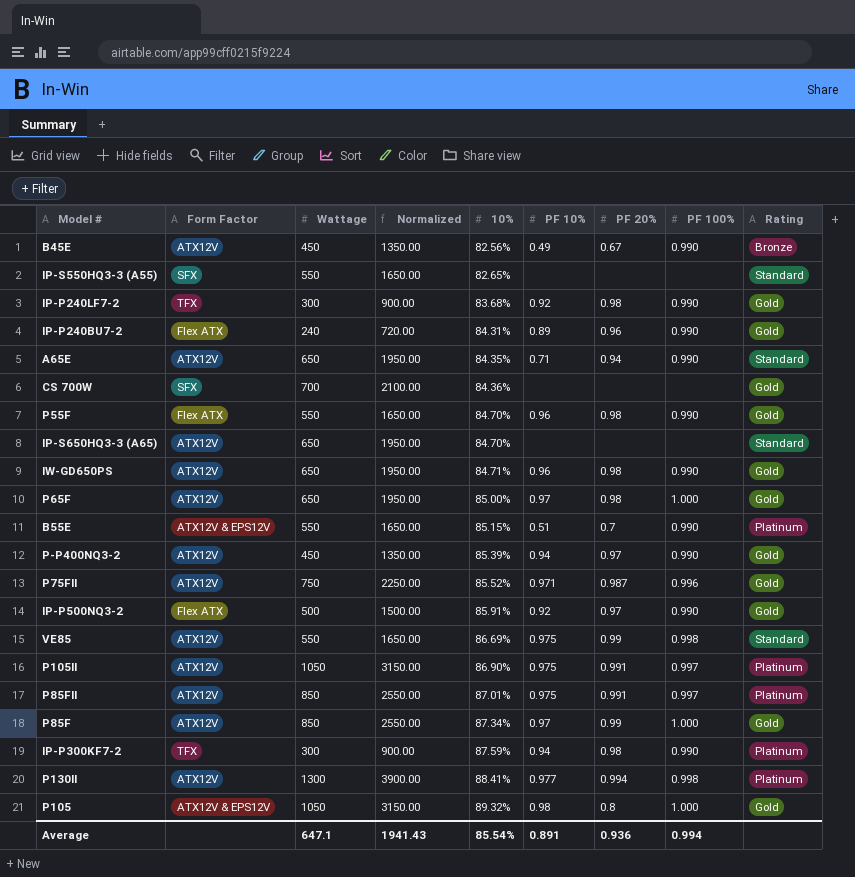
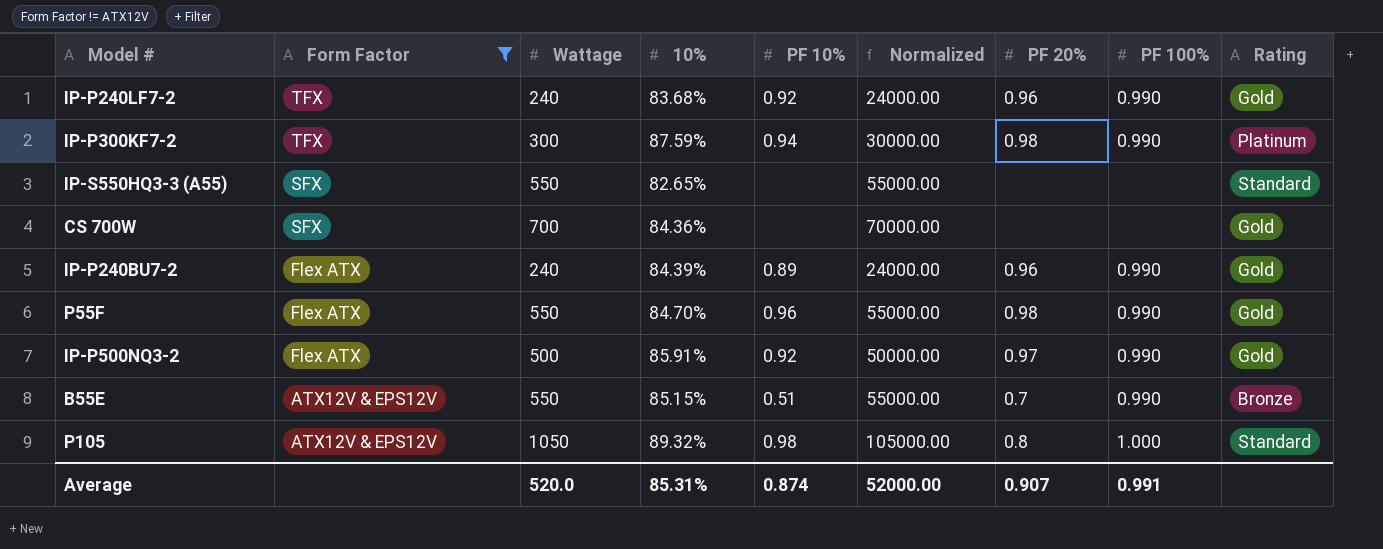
filter: none -> Form Factor != ATX12V
row order: 10% ascending -> Form Factor descending
column Normalized | formula: [Wattage] * 3 -> [Wattage] * 100
column Normalized | position: 4 -> 6
IP-P240LF7-2 | Wattage: 300 -> 240
IP-P240LF7-2 | PF 20%: 0.98 -> 0.96
IP-P240BU7-2 | 10%: 84.31% -> 84.39%
B55E | Rating: Platinum -> Bronze
P105 | Rating: Gold -> Standard
Average | Wattage: 647.1 -> 520.0
Average | 10%: 85.54% -> 85.31%
Average | PF 10%: 0.891 -> 0.874
Average | Normalized: 1941.43 -> 52000.00
Average | PF 20%: 0.936 -> 0.907
Average | PF 100%: 0.994 -> 0.991

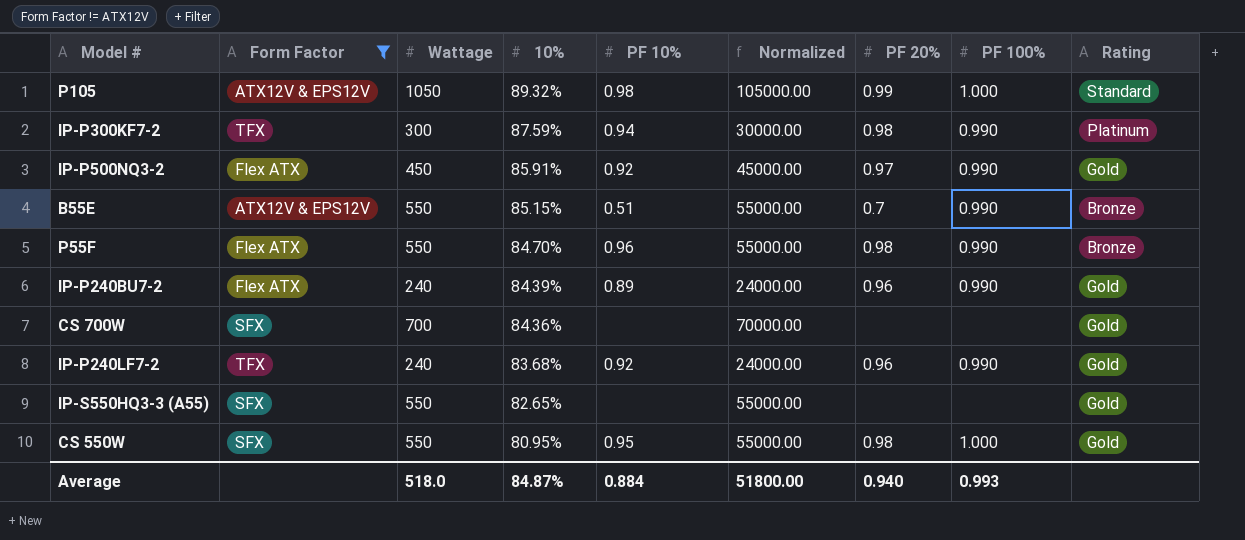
row order: Form Factor descending -> 10% descending
P105 | PF 20%: 0.8 -> 0.99
IP-P500NQ3-2 | Wattage: 500 -> 450
IP-P500NQ3-2 | Normalized: 50000.00 -> 45000.00
P55F | Rating: Gold -> Bronze
IP-S550HQ3-3 (A55) | Rating: Standard -> Gold
row CS 550W: none -> SFX | 550 | 80.95% | 0.95 | 55000.00 | 0.98 | 1.000 | Gold
Average | Wattage: 520.0 -> 518.0
Average | 10%: 85.31% -> 84.87%
Average | PF 10%: 0.874 -> 0.884
Average | Normalized: 52000.00 -> 51800.00
Average | PF 20%: 0.907 -> 0.940
Average | PF 100%: 0.991 -> 0.993

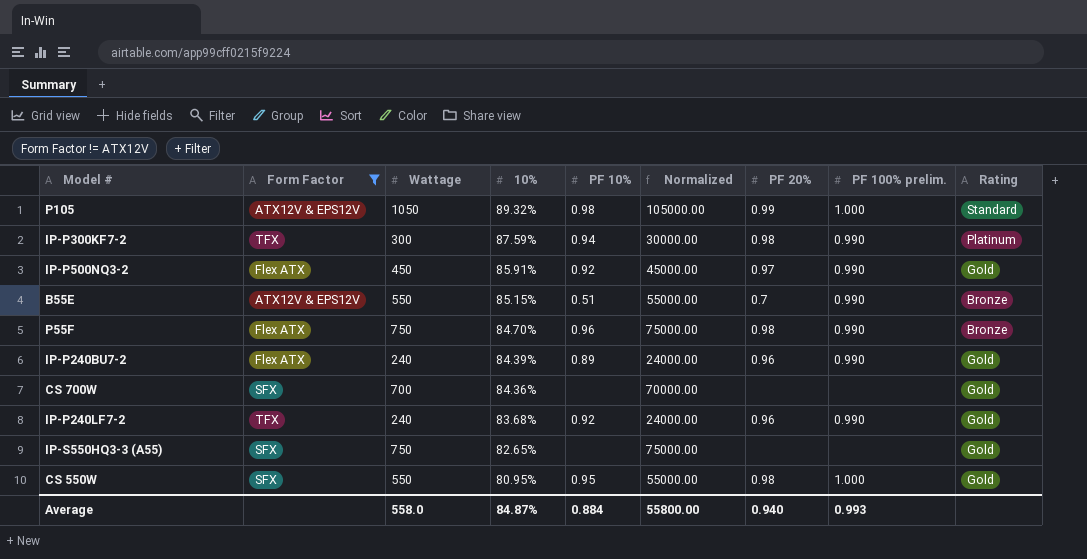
column name: PF 100% -> PF 100% prelim.
P55F | Wattage: 550 -> 750
P55F | Normalized: 55000.00 -> 75000.00
IP-S550HQ3-3 (A55) | Wattage: 550 -> 750
IP-S550HQ3-3 (A55) | Normalized: 55000.00 -> 75000.00
Average | Wattage: 518.0 -> 558.0
Average | Normalized: 51800.00 -> 55800.00

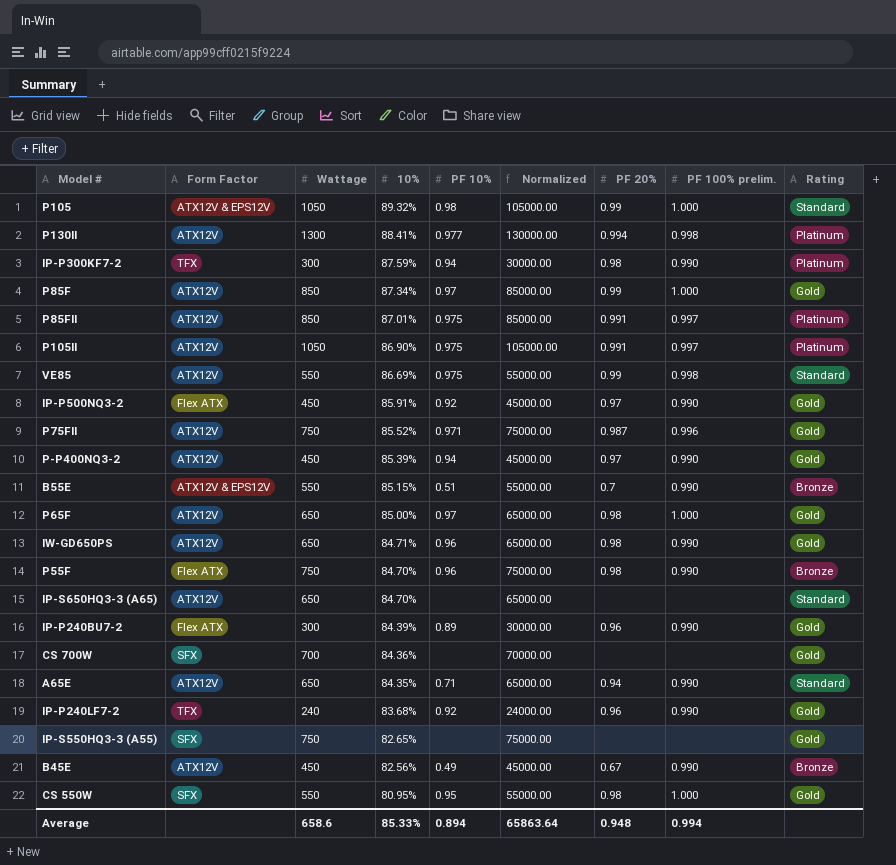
filter: Form Factor != ATX12V -> none
IP-P240BU7-2 | Wattage: 240 -> 300
IP-P240BU7-2 | Normalized: 24000.00 -> 30000.00
Average | Wattage: 558.0 -> 658.6
Average | 10%: 84.87% -> 85.33%
Average | PF 10%: 0.884 -> 0.894
Average | Normalized: 55800.00 -> 65863.64
Average | PF 20%: 0.940 -> 0.948
Average | PF 100% prelim.: 0.993 -> 0.994

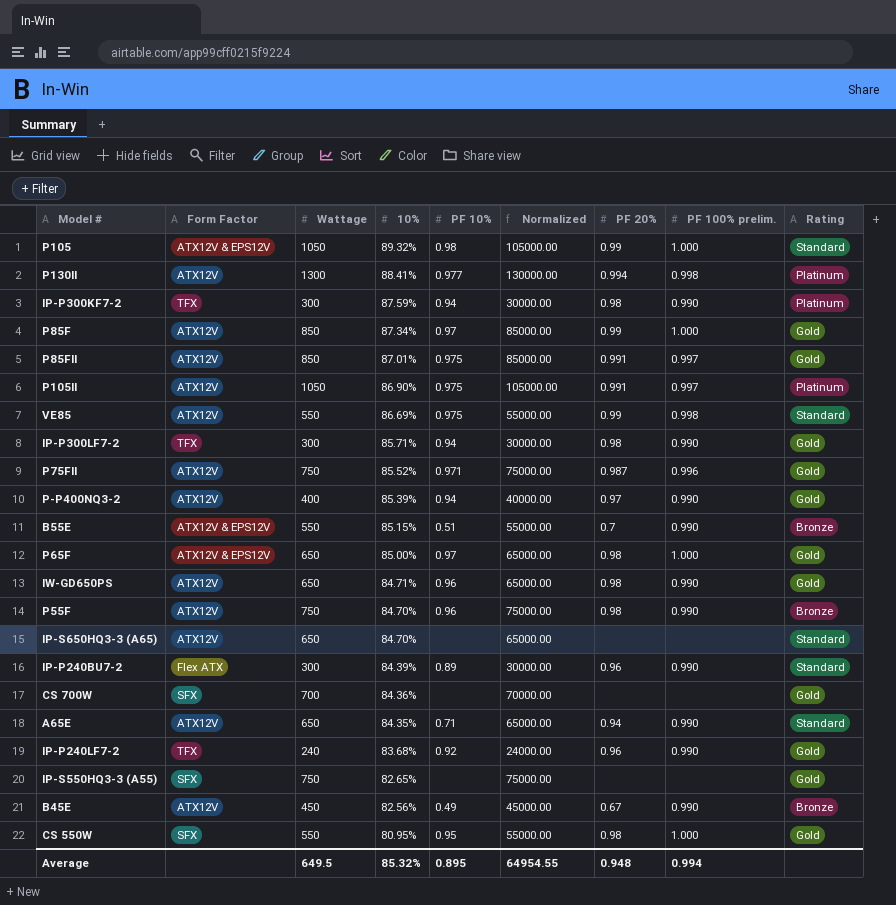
row IP-P500NQ3-2: Flex ATX | 450 | 85.91% | 0.92 | 45000.00 | 0.97 | 0.990 | Gold -> none
P85FII | Rating: Platinum -> Gold
row IP-P300LF7-2: none -> TFX | 300 | 85.71% | 0.94 | 30000.00 | 0.98 | 0.990 | Gold
P-P400NQ3-2 | Wattage: 450 -> 400
P-P400NQ3-2 | Normalized: 45000.00 -> 40000.00
P65F | Form Factor: ATX12V -> ATX12V & EPS12V
P55F | Form Factor: Flex ATX -> ATX12V
IP-P240BU7-2 | Rating: Gold -> Standard
Average | Wattage: 658.6 -> 649.5
Average | 10%: 85.33% -> 85.32%
Average | PF 10%: 0.894 -> 0.895
Average | Normalized: 65863.64 -> 64954.55

